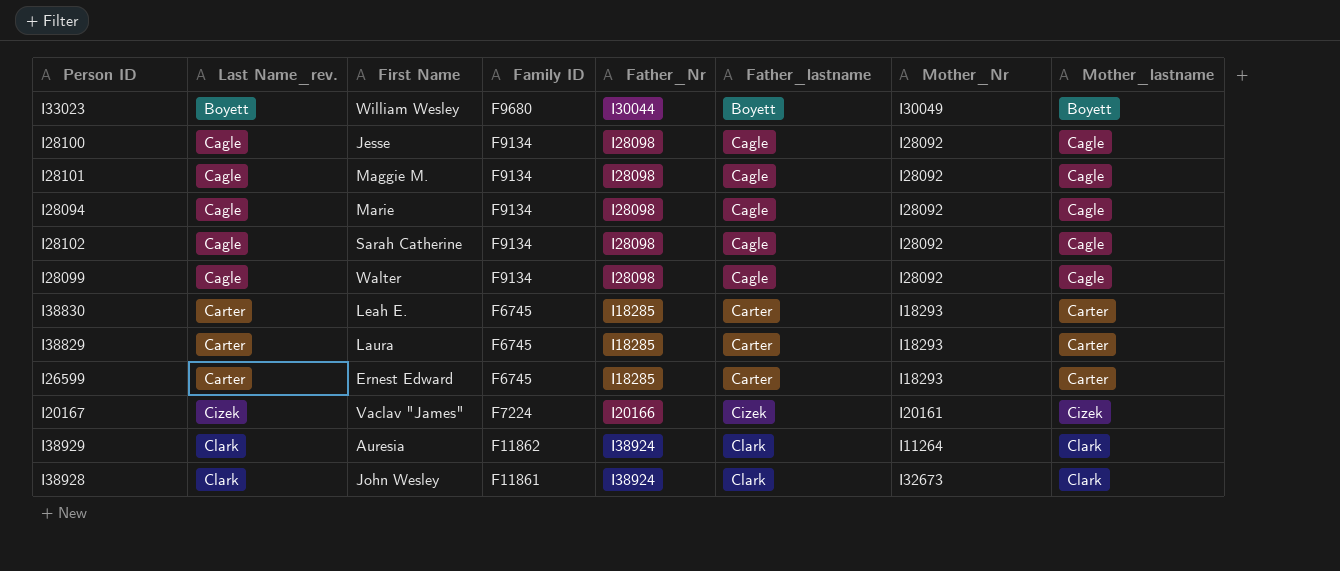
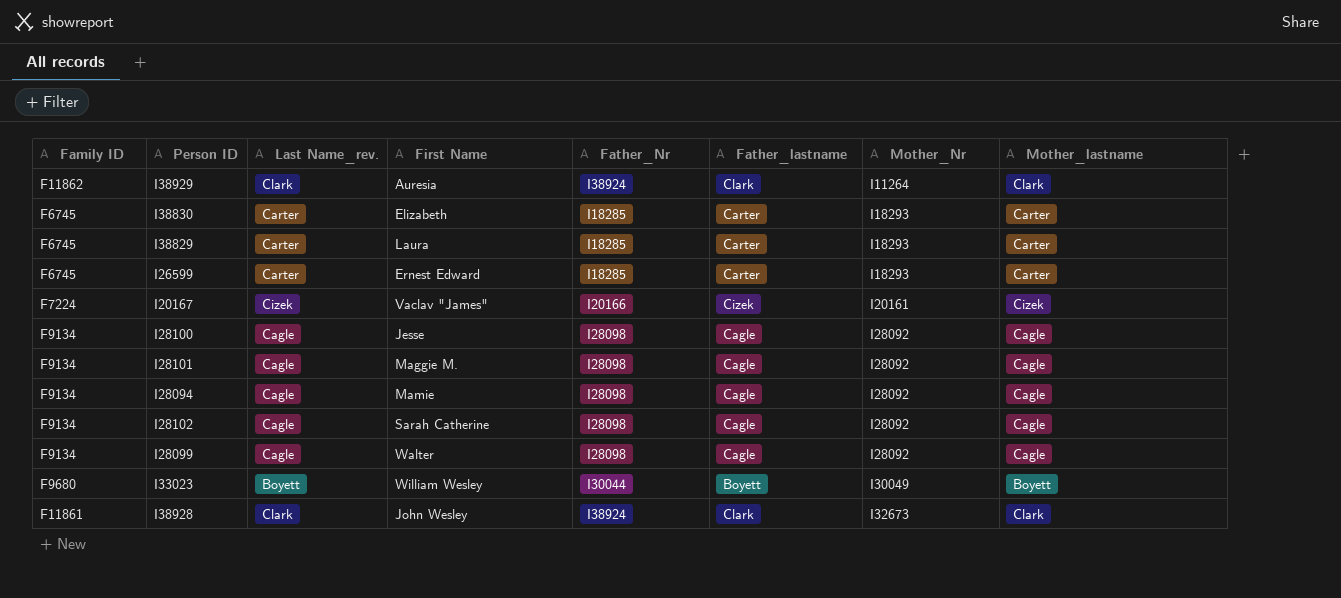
row order: Last Name_rev. ascending -> Mother_Nr ascending
column Family ID | position: 4 -> 1
I38830 | First Name: Leah E. -> Elizabeth
I28094 | First Name: Marie -> Mamie

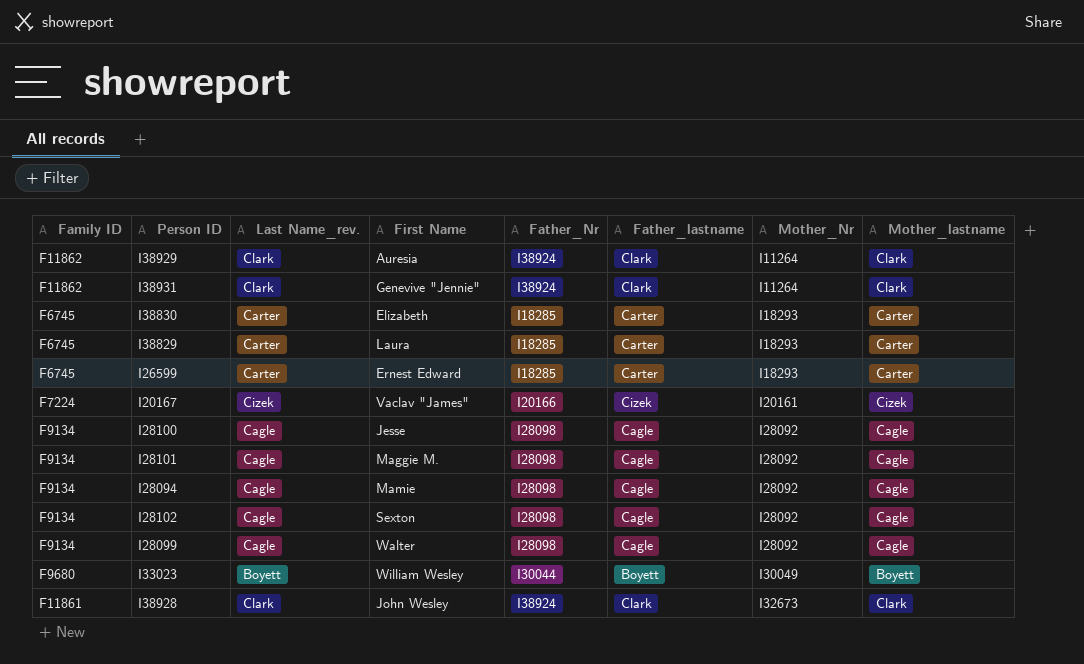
row I38931: none -> F11862 | Clark | Genevive "Jennie" | I38924 | Clark | I11264 | Clark
I28102 | First Name: Sarah Catherine -> Sexton

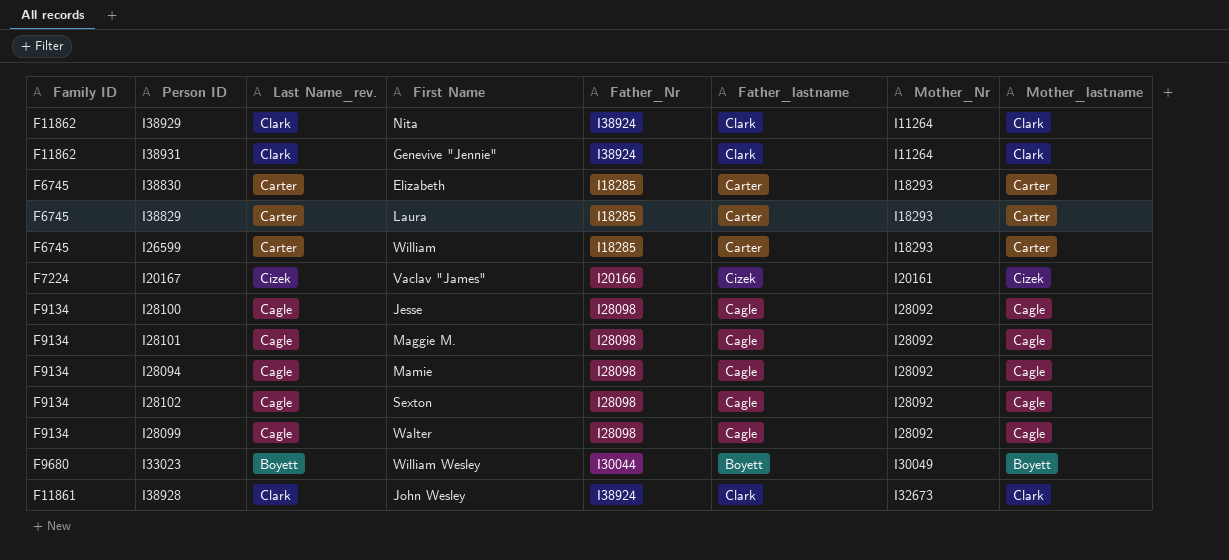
I38929 | First Name: Auresia -> Nita
I26599 | First Name: Ernest Edward -> William

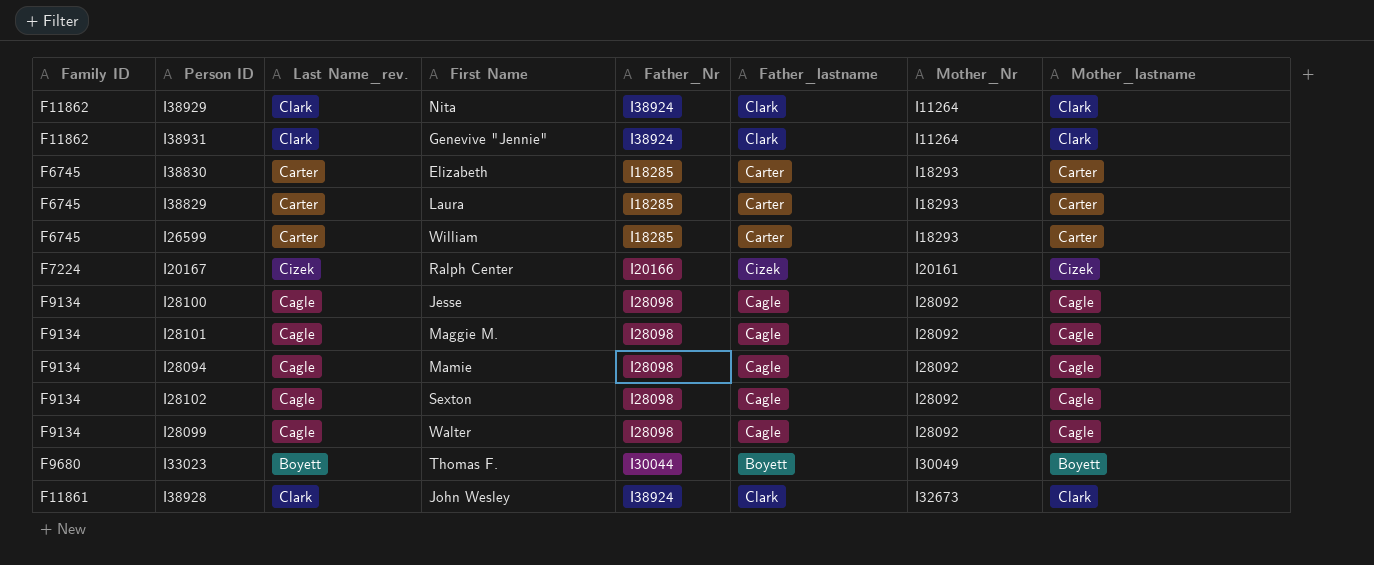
I20167 | First Name: Vaclav "James" -> Ralph Center
I33023 | First Name: William Wesley -> Thomas F.

